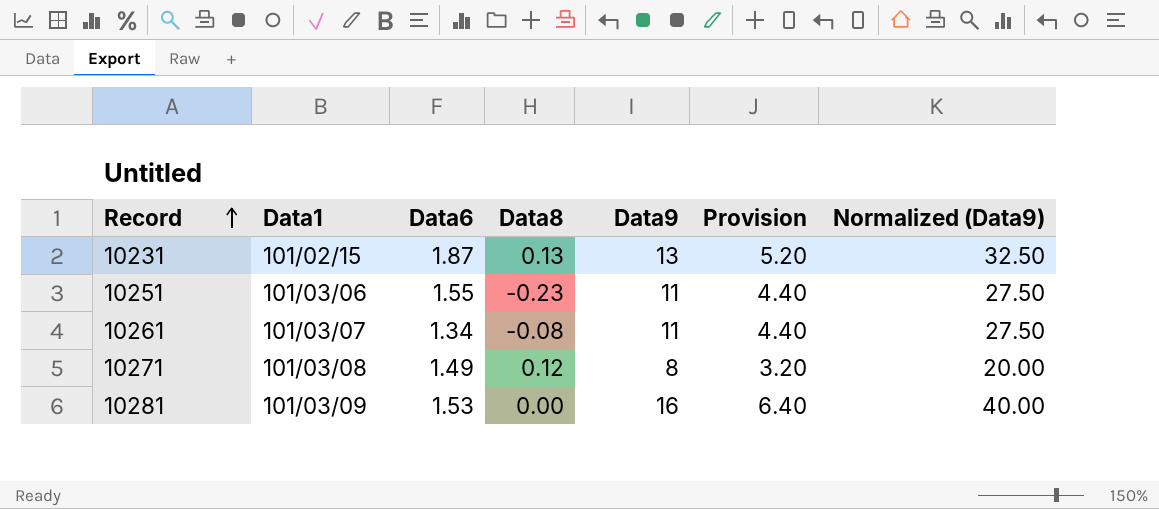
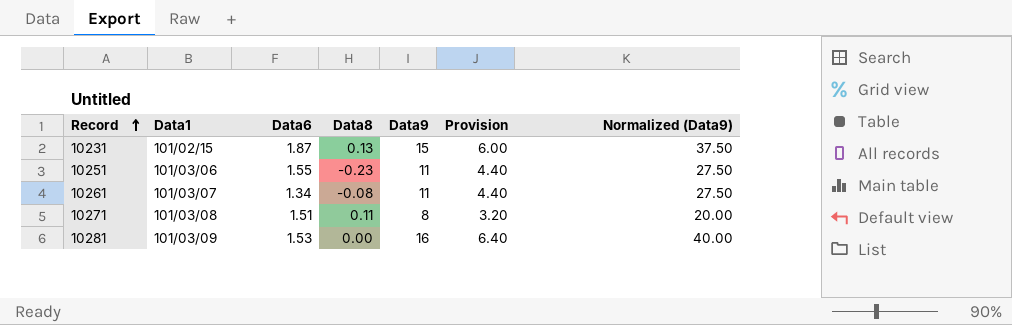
10231 | Data9: 13 -> 15
10231 | Provision: 5.20 -> 6.00
10231 | Normalized (Data9): 32.50 -> 37.50
10271 | Data6: 1.49 -> 1.51
10271 | Data8: 0.12 -> 0.11

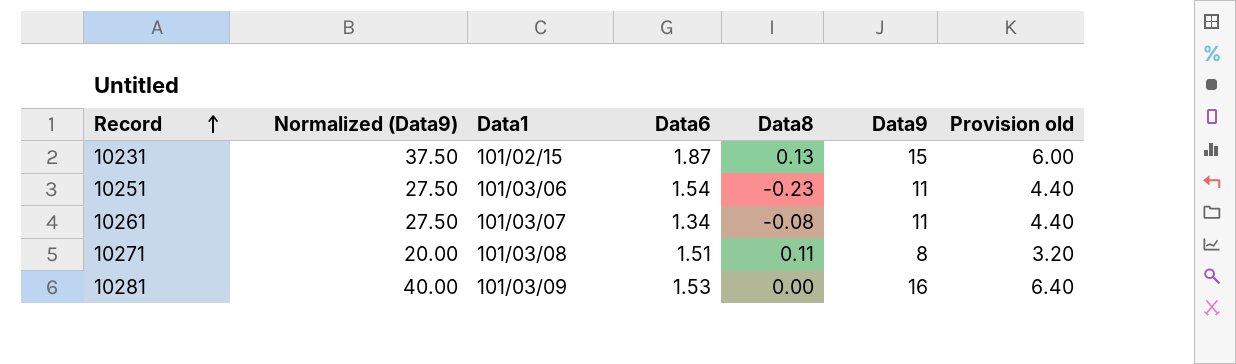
column Normalized (Data9) | position: 7 -> 2
column name: Provision -> Provision old
10251 | Data6: 1.55 -> 1.54

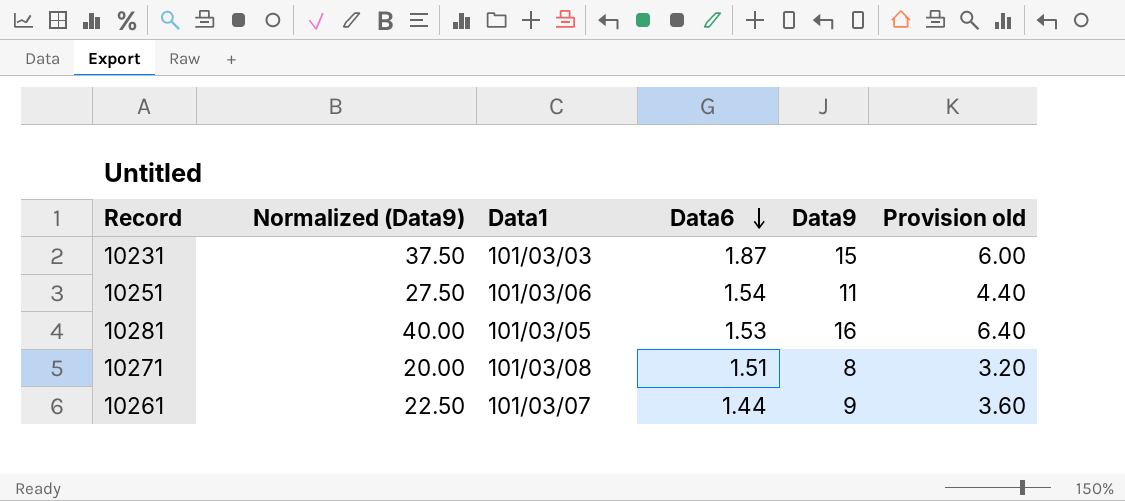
row order: Record ascending -> Data6 descending
column Data8 | position: 5 -> none
10231 | Data1: 101/02/15 -> 101/03/03
10281 | Data1: 101/03/09 -> 101/03/05
10261 | Normalized (Data9): 27.50 -> 22.50
10261 | Data6: 1.34 -> 1.44
10261 | Data9: 11 -> 9
10261 | Provision old: 4.40 -> 3.60

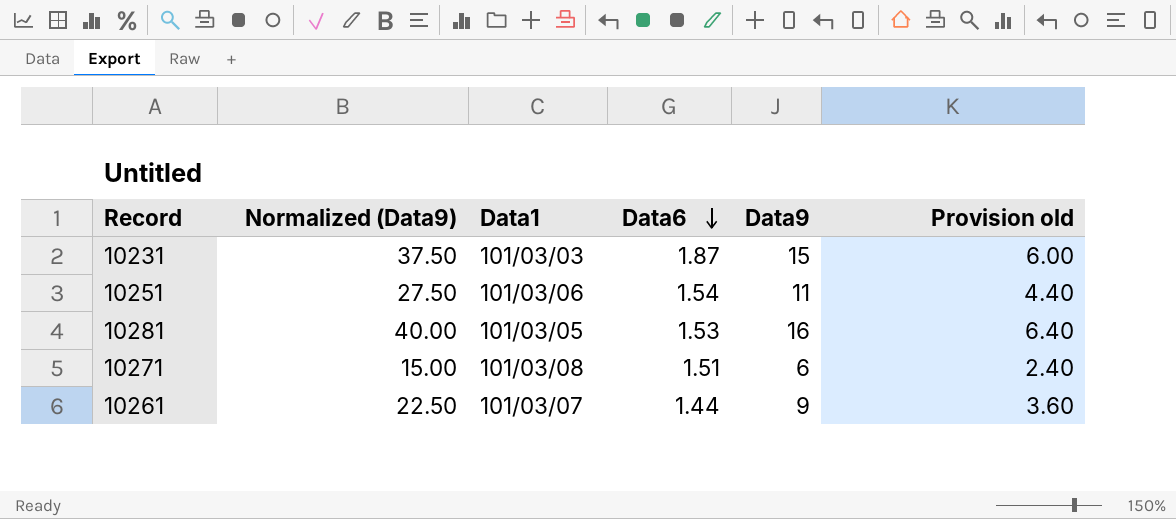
10271 | Normalized (Data9): 20.00 -> 15.00
10271 | Data9: 8 -> 6
10271 | Provision old: 3.20 -> 2.40

